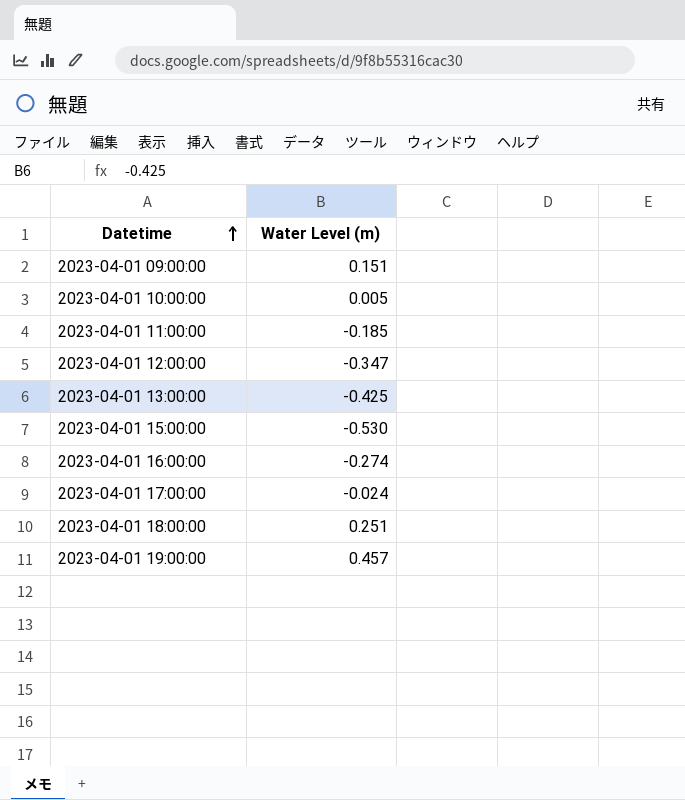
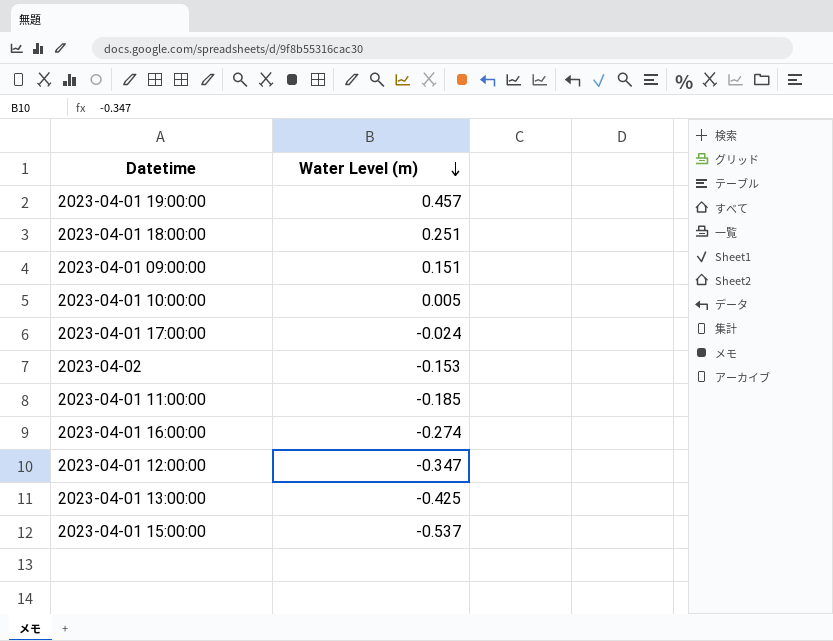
row order: Datetime ascending -> Water Level (m) descending
row 2023-04-02: none -> -0.153
2023-04-01 15:00:00 | Water Level (m): -0.530 -> -0.537

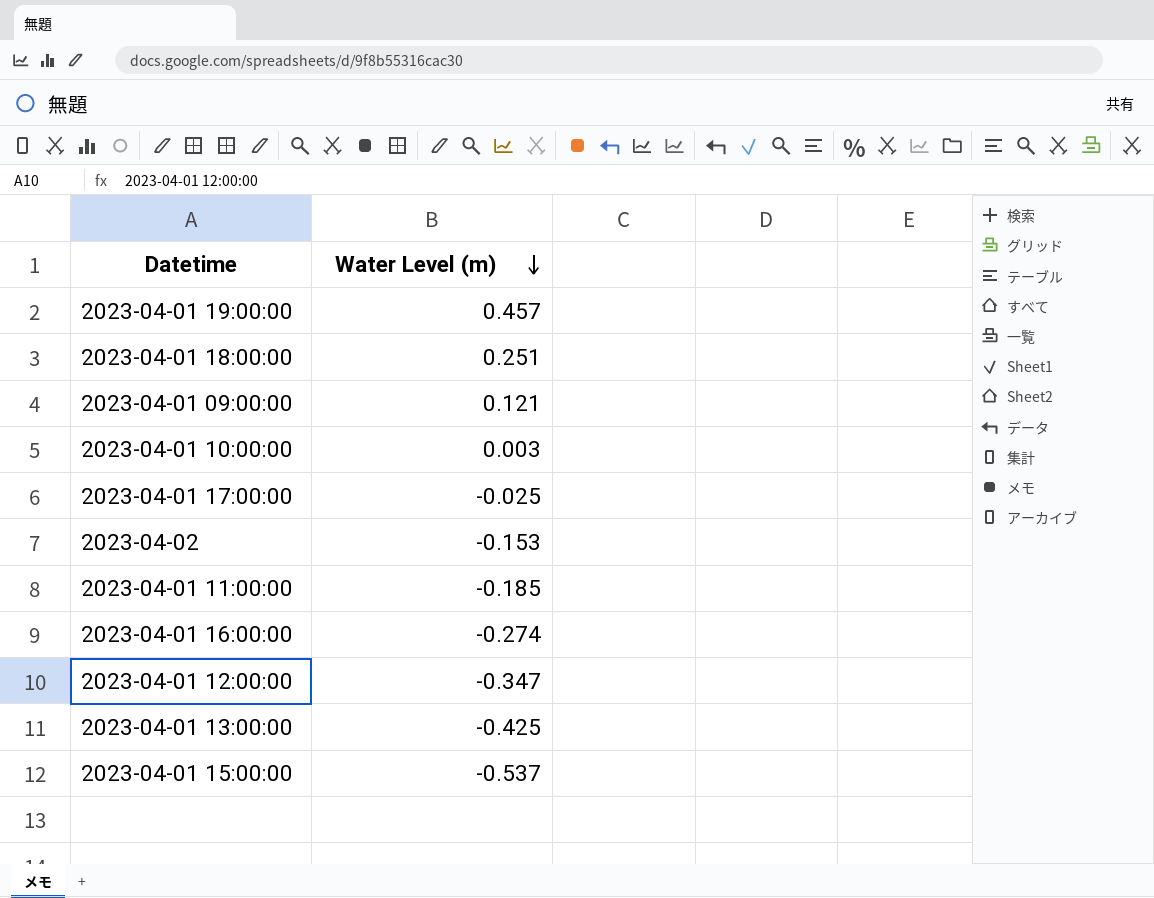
2023-04-01 09:00:00 | Water Level (m): 0.151 -> 0.121
2023-04-01 10:00:00 | Water Level (m): 0.005 -> 0.003
2023-04-01 17:00:00 | Water Level (m): -0.024 -> -0.025

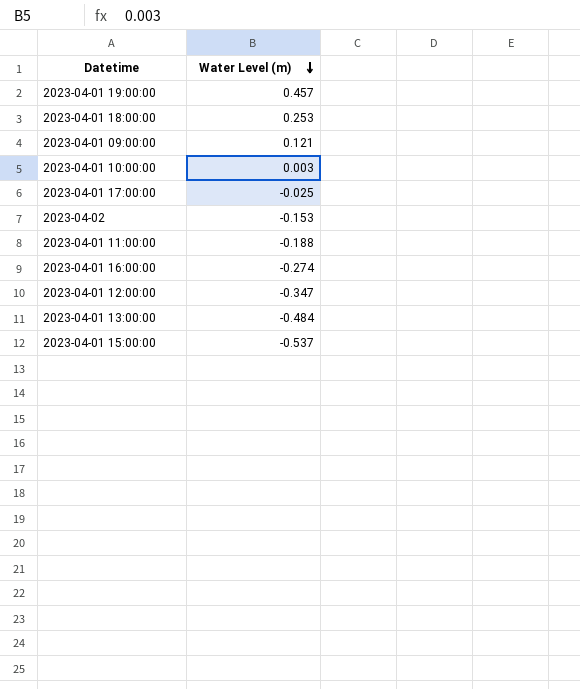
2023-04-01 18:00:00 | Water Level (m): 0.251 -> 0.253
2023-04-01 11:00:00 | Water Level (m): -0.185 -> -0.188
2023-04-01 13:00:00 | Water Level (m): -0.425 -> -0.484

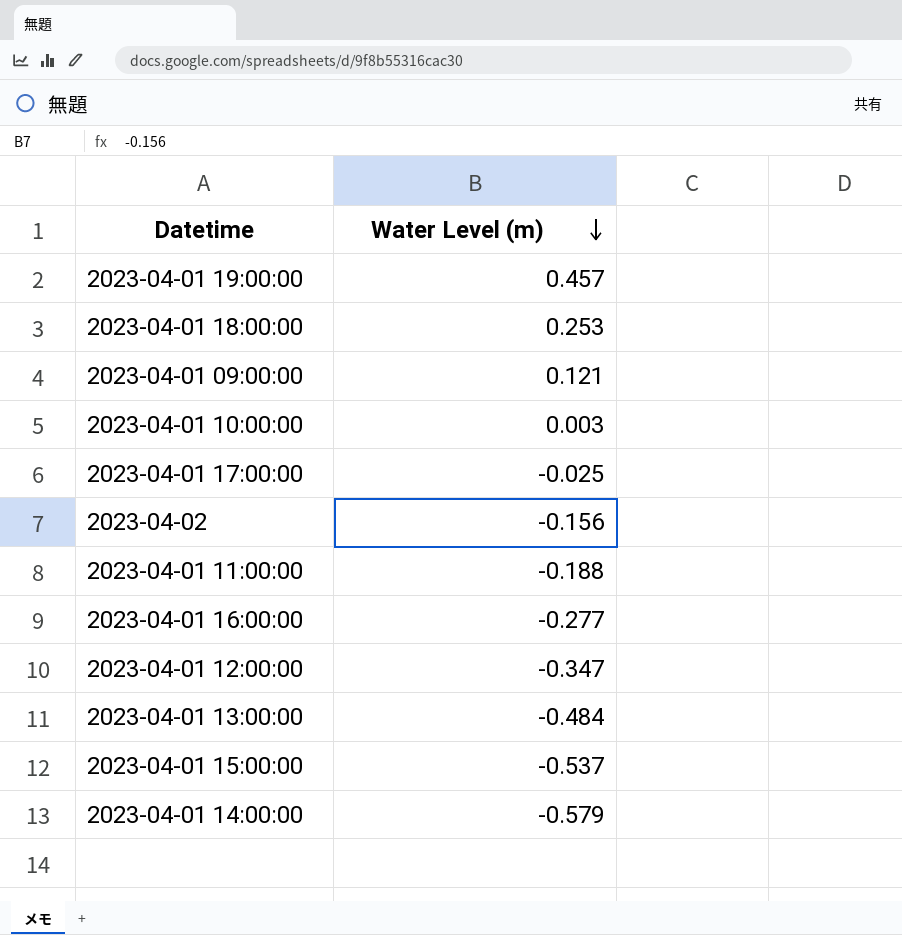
2023-04-02 | Water Level (m): -0.153 -> -0.156
2023-04-01 16:00:00 | Water Level (m): -0.274 -> -0.277
row 2023-04-01 14:00:00: none -> -0.579

